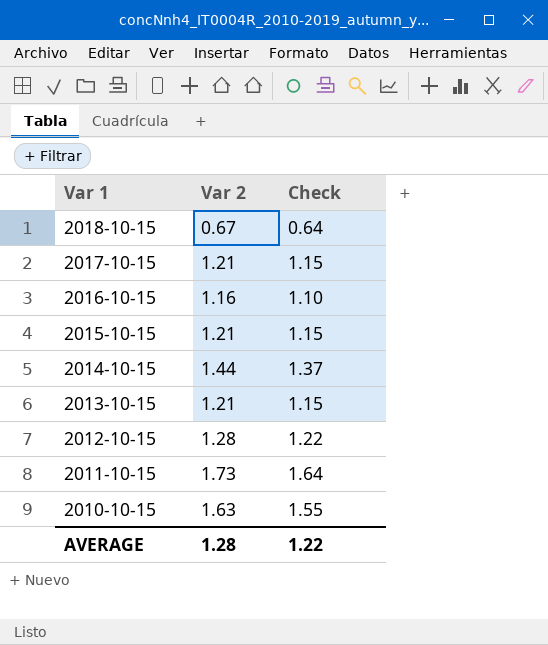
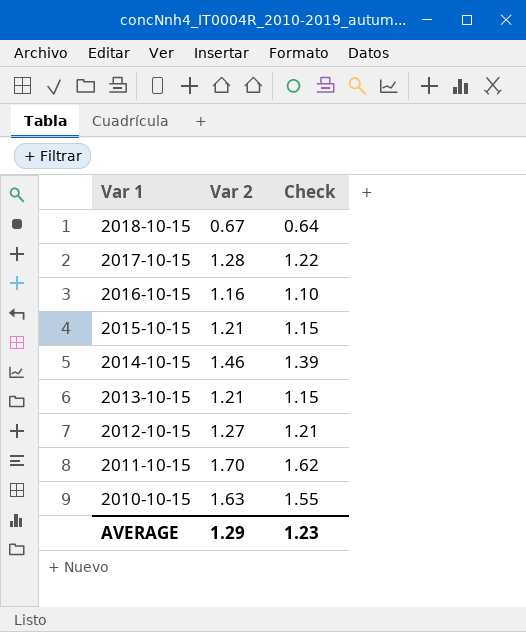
2017-10-15 | Var 2: 1.21 -> 1.28
2017-10-15 | Check: 1.15 -> 1.22
2014-10-15 | Var 2: 1.44 -> 1.46
2014-10-15 | Check: 1.37 -> 1.39
2012-10-15 | Var 2: 1.28 -> 1.27
2012-10-15 | Check: 1.22 -> 1.21
2011-10-15 | Var 2: 1.73 -> 1.70
2011-10-15 | Check: 1.64 -> 1.62
AVERAGE | Var 2: 1.28 -> 1.29
AVERAGE | Check: 1.22 -> 1.23

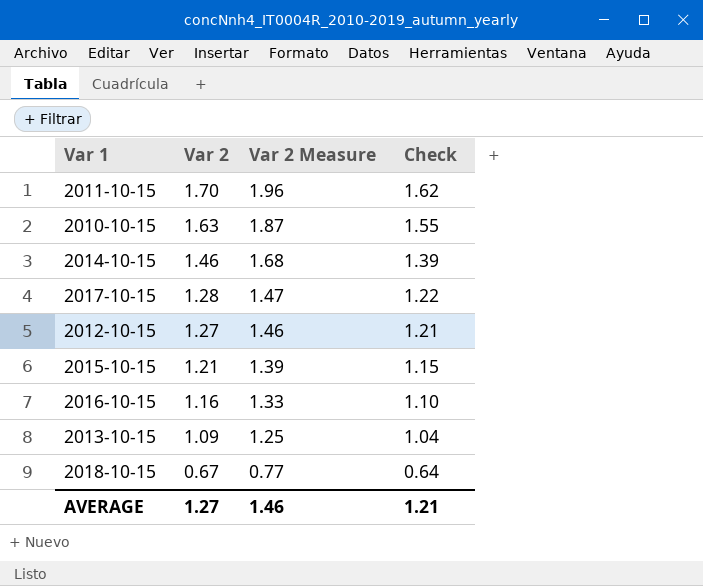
row order: Var 1 descending -> Var 2 descending
column Var 2 Measure | formula: none -> [Var 2] * 1.15
2013-10-15 | Var 2: 1.21 -> 1.09
2013-10-15 | Check: 1.15 -> 1.04
AVERAGE | Var 2: 1.29 -> 1.27
AVERAGE | Check: 1.23 -> 1.21

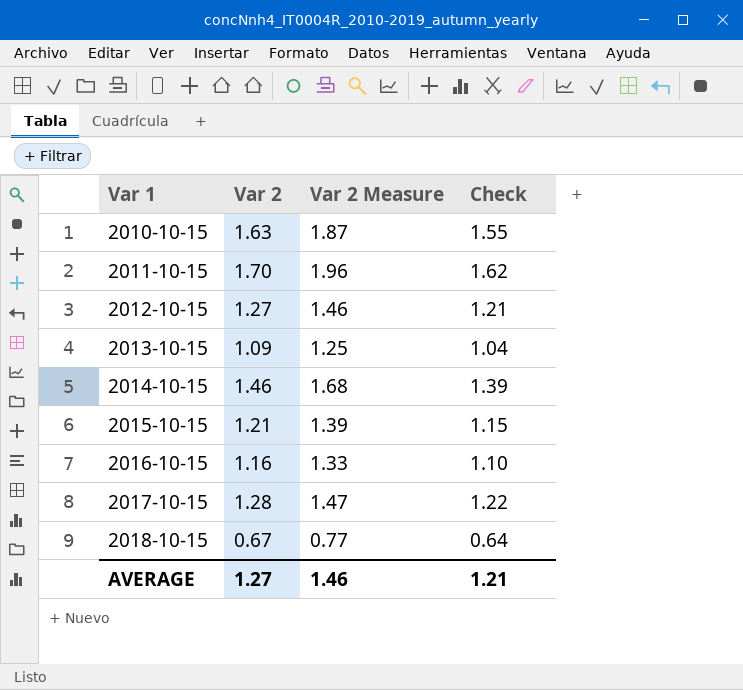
row order: Var 2 descending -> Var 1 ascending

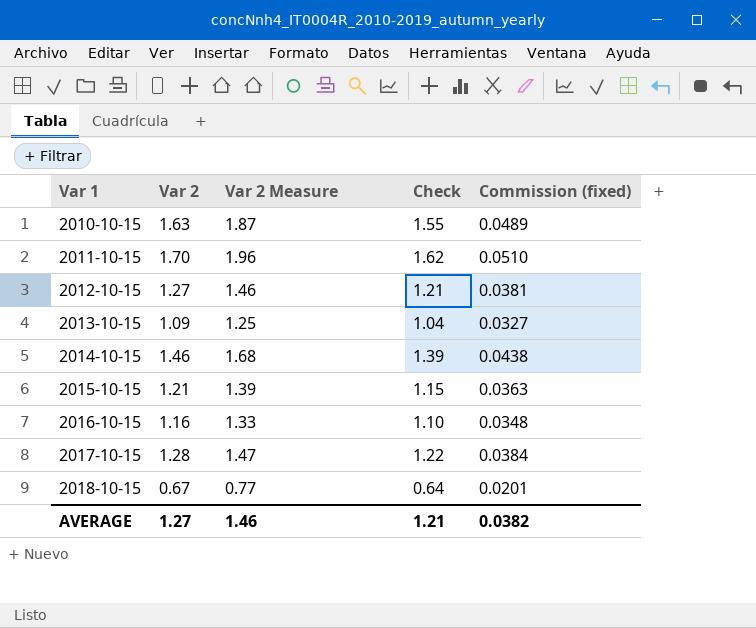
column Commission (fixed) | formula: none -> [Var 2] * 0.03

